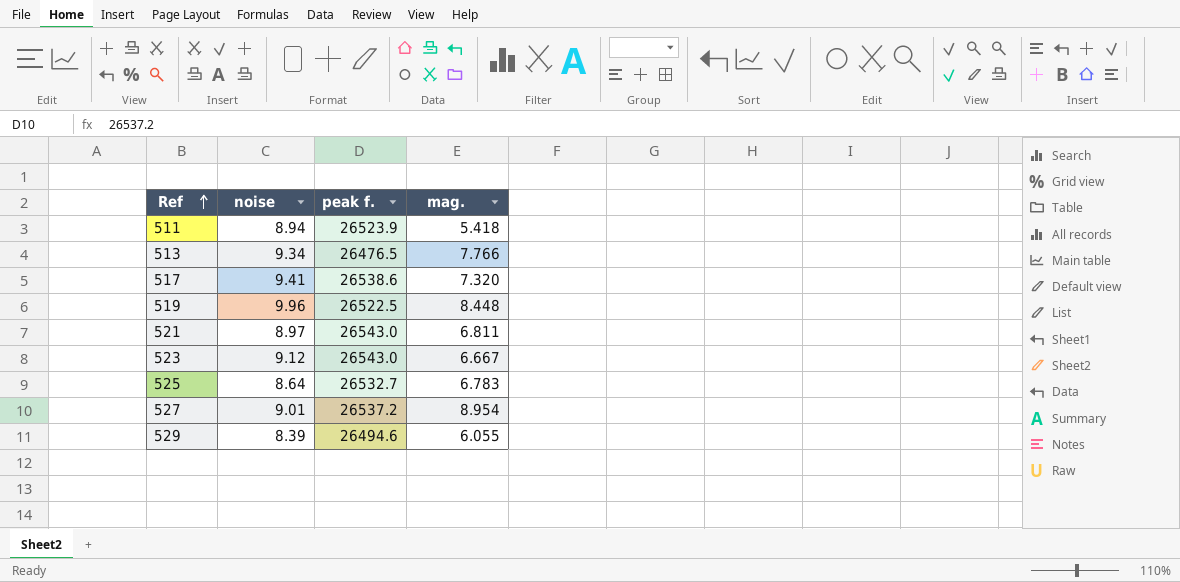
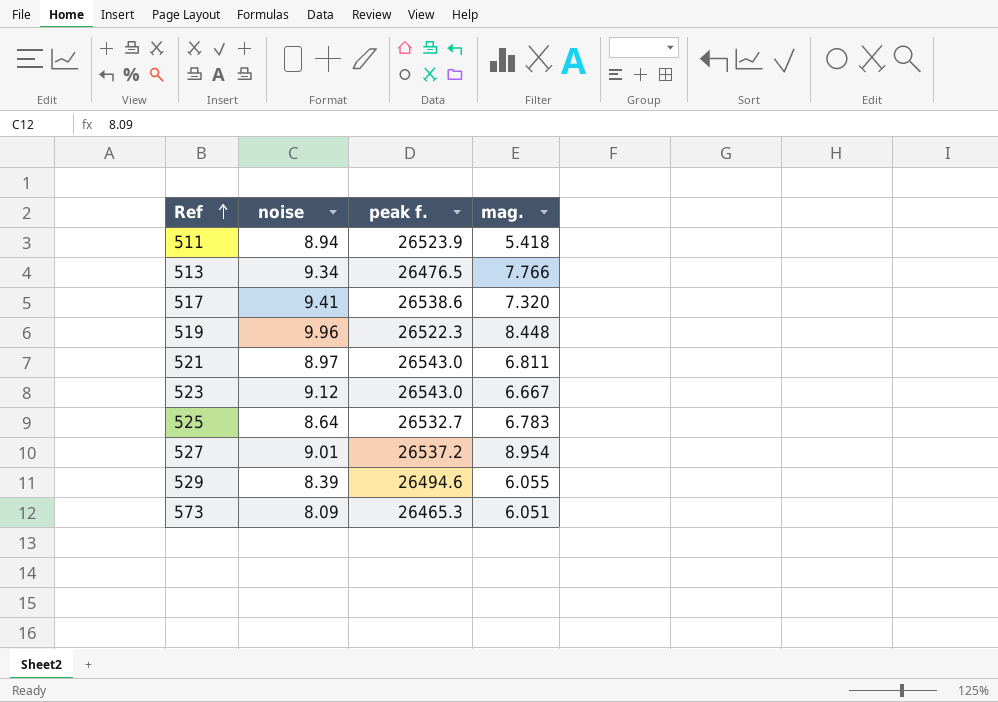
519 | peak f.: 26522.5 -> 26522.3
row 573: none -> 8.09 | 26465.3 | 6.051

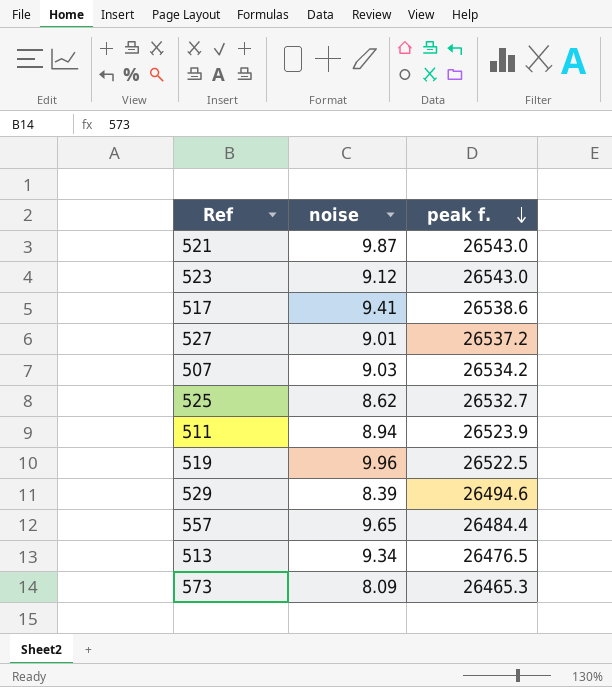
row order: Ref ascending -> peak f. descending
column mag. | position: 4 -> none
521 | noise: 8.97 -> 9.87
row 507: none -> 9.03 | 26534.2
525 | noise: 8.64 -> 8.62
519 | peak f.: 26522.3 -> 26522.5
row 557: none -> 9.65 | 26484.4

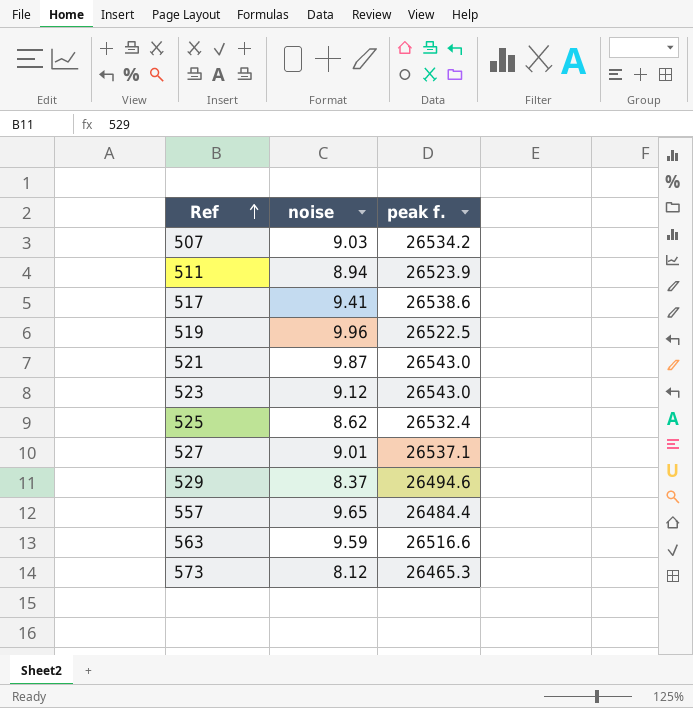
row order: peak f. descending -> Ref ascending
row 513: 9.34 | 26476.5 -> none
525 | peak f.: 26532.7 -> 26532.4
527 | peak f.: 26537.2 -> 26537.1
529 | noise: 8.39 -> 8.37
row 563: none -> 9.59 | 26516.6
573 | noise: 8.09 -> 8.12

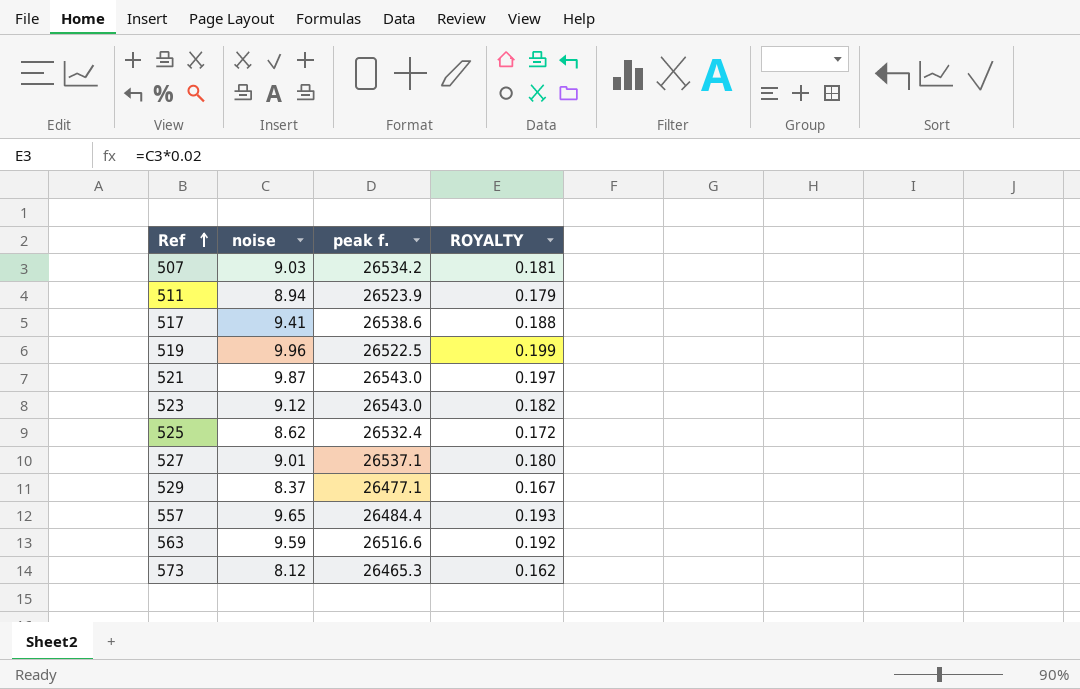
column ROYALTY | formula: none -> [noise] * 0.02
529 | peak f.: 26494.6 -> 26477.1

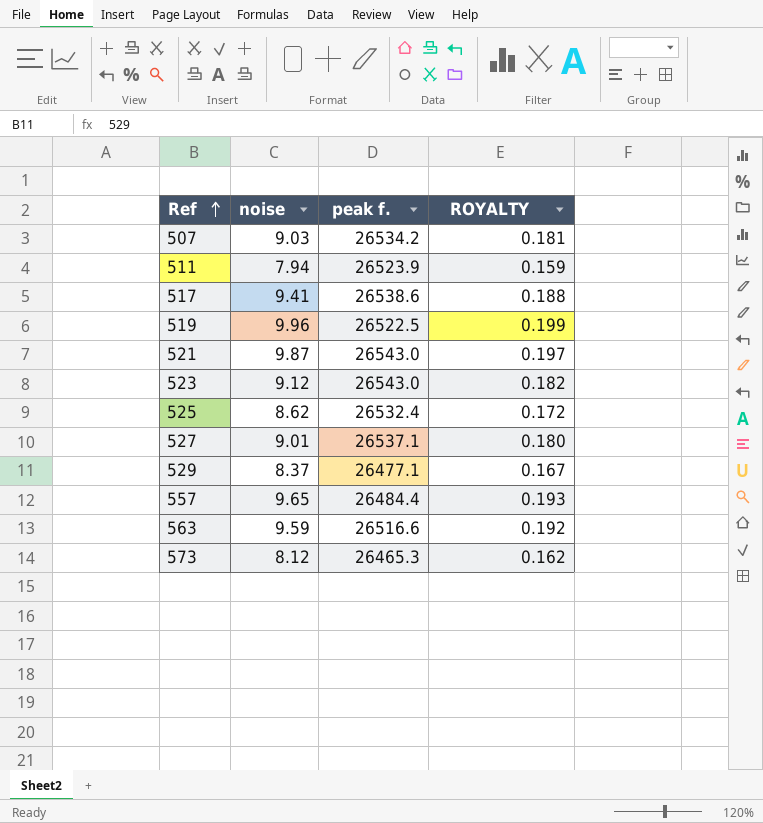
511 | noise: 8.94 -> 7.94
511 | ROYALTY: 0.179 -> 0.159

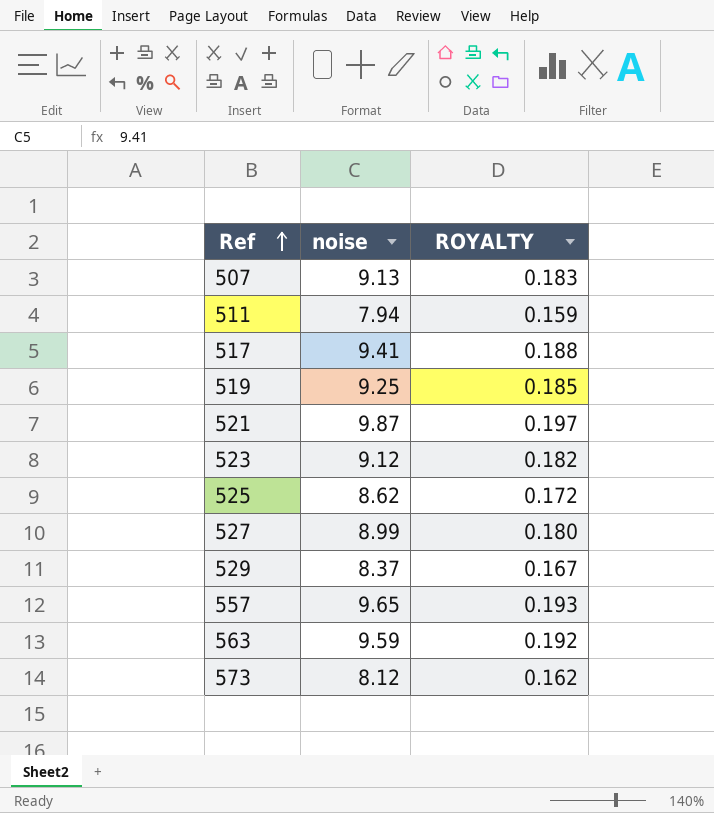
column peak f. | position: 3 -> none
507 | noise: 9.03 -> 9.13
507 | ROYALTY: 0.181 -> 0.183
519 | noise: 9.96 -> 9.25
519 | ROYALTY: 0.199 -> 0.185
527 | noise: 9.01 -> 8.99

